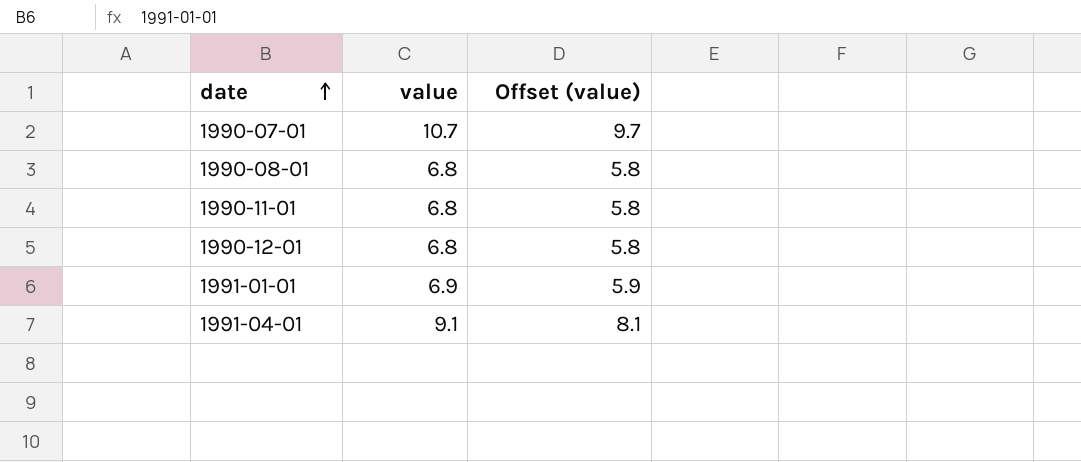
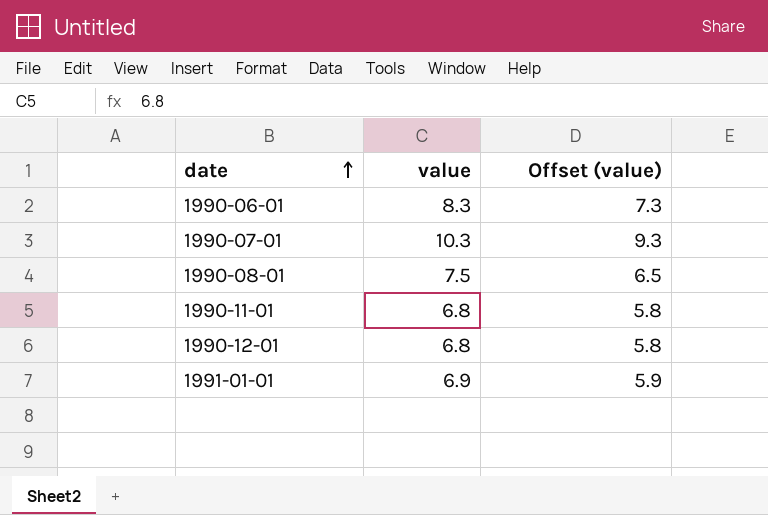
row 1991-04-01: 9.1 | 8.1 -> none
row 1990-06-01: none -> 8.3 | 7.3
1990-07-01 | value: 10.7 -> 10.3
1990-07-01 | Offset (value): 9.7 -> 9.3
1990-08-01 | value: 6.8 -> 7.5
1990-08-01 | Offset (value): 5.8 -> 6.5

